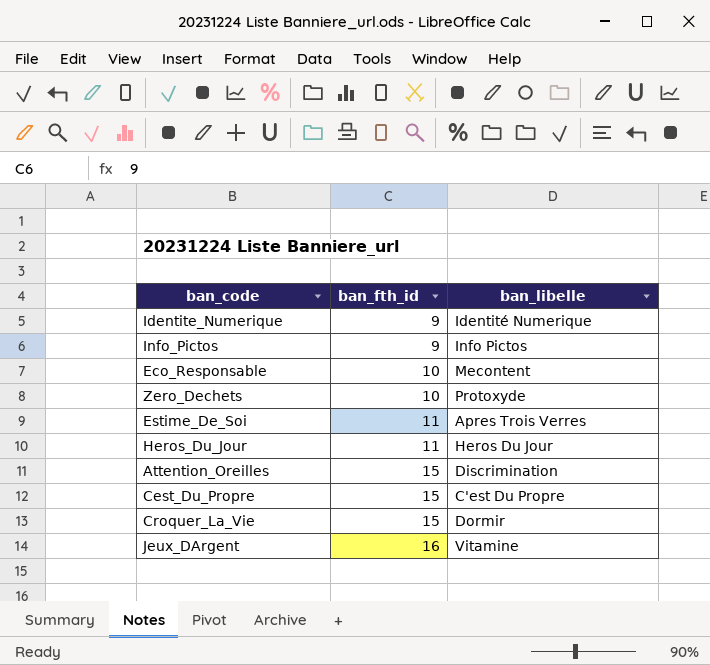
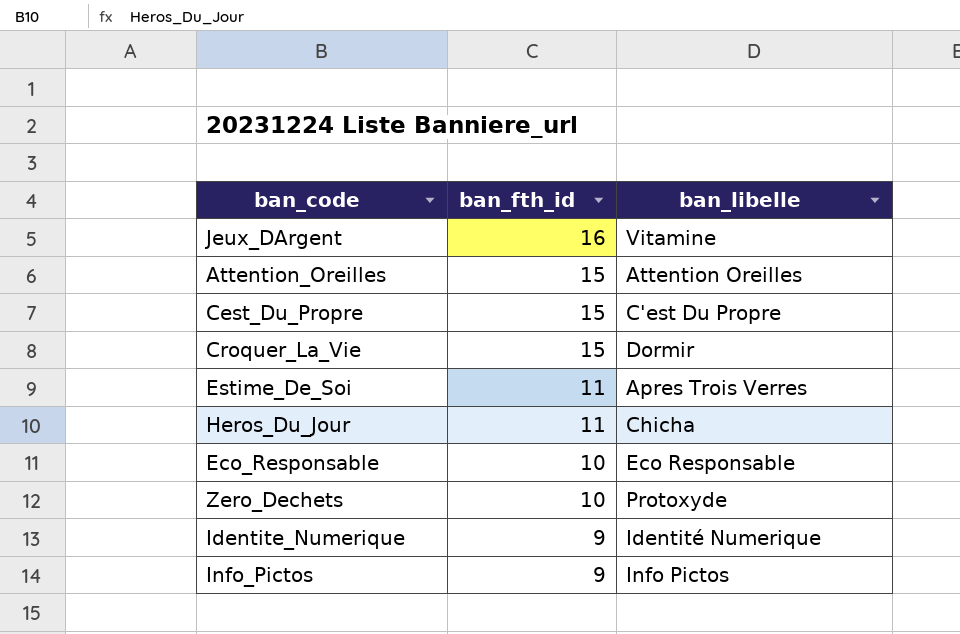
row order: ban_fth_id ascending -> ban_fth_id descending
Attention_Oreilles | ban_libelle: Discrimination -> Attention Oreilles
Heros_Du_Jour | ban_libelle: Heros Du Jour -> Chicha
Eco_Responsable | ban_libelle: Mecontent -> Eco Responsable

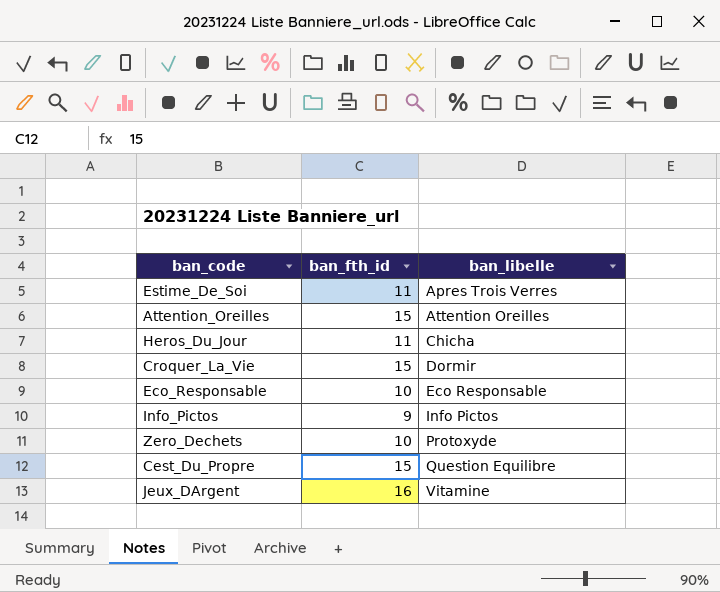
row order: ban_fth_id descending -> ban_libelle ascending
row Identite_Numerique: 9 | Identité Numerique -> none
Cest_Du_Propre | ban_libelle: C'est Du Propre -> Question Equilibre

